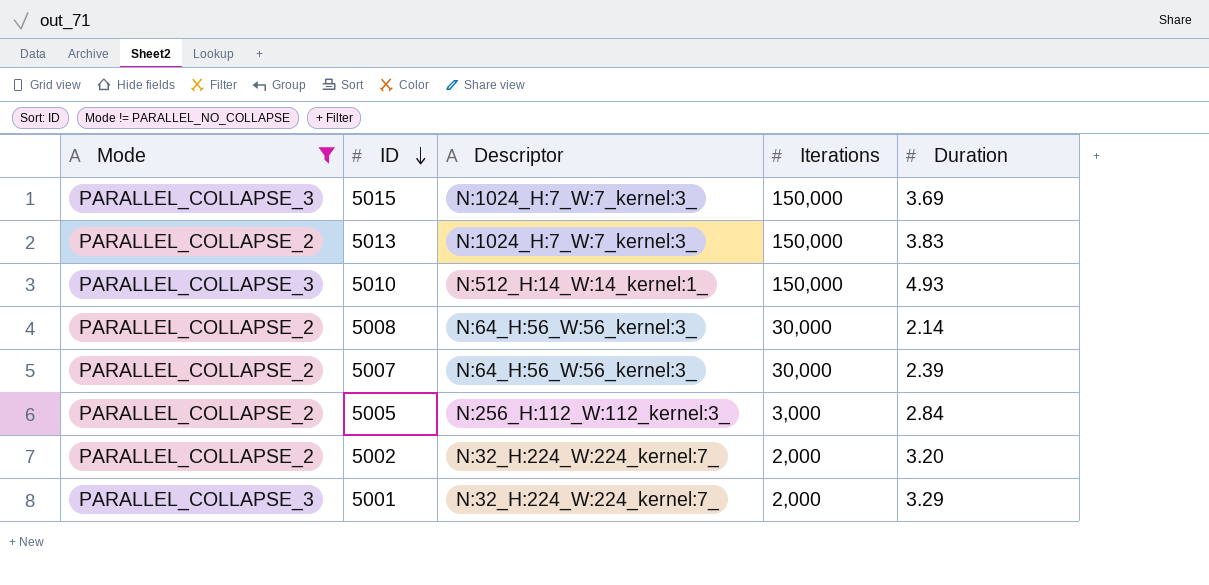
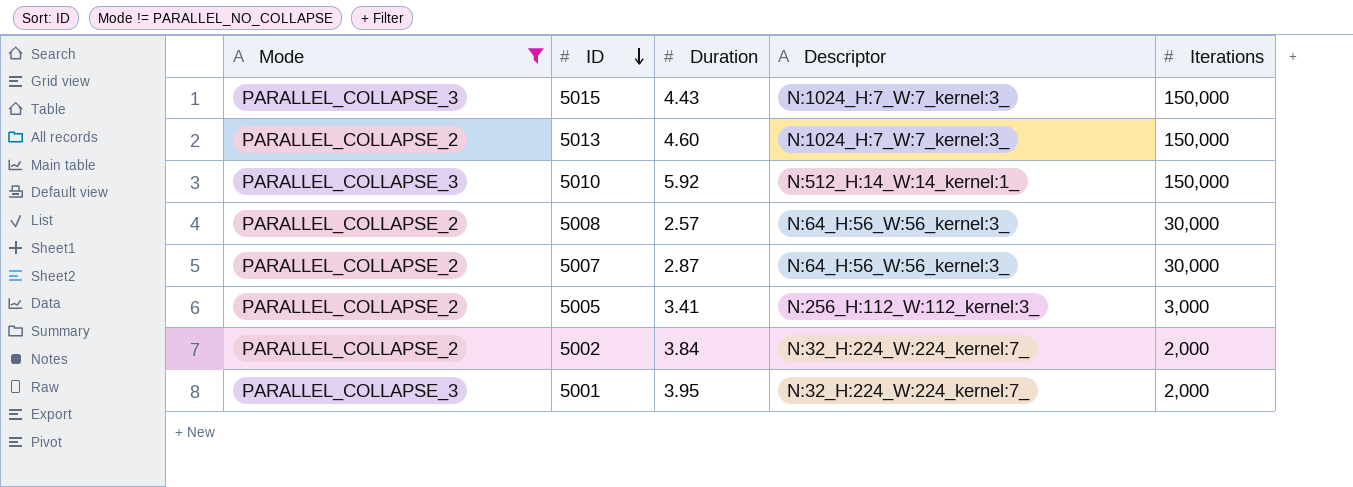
column Duration | position: 5 -> 3
5015 | Duration: 3.69 -> 4.43
5013 | Duration: 3.83 -> 4.60
5010 | Duration: 4.93 -> 5.92
5008 | Duration: 2.14 -> 2.57
5007 | Duration: 2.39 -> 2.87
5005 | Duration: 2.84 -> 3.41
5002 | Duration: 3.20 -> 3.84
5001 | Duration: 3.29 -> 3.95

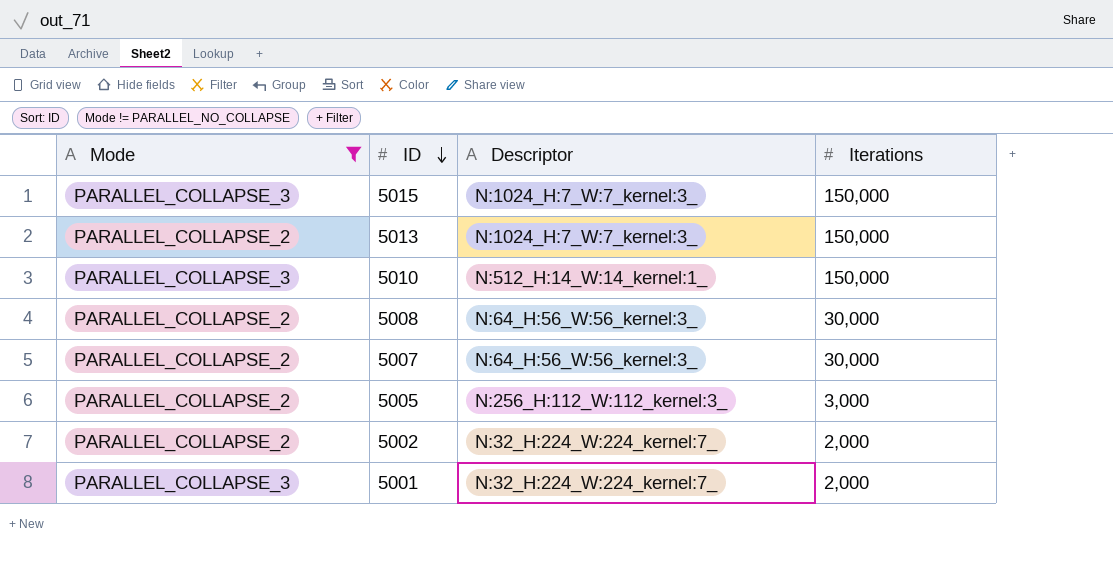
column Duration | position: 3 -> none

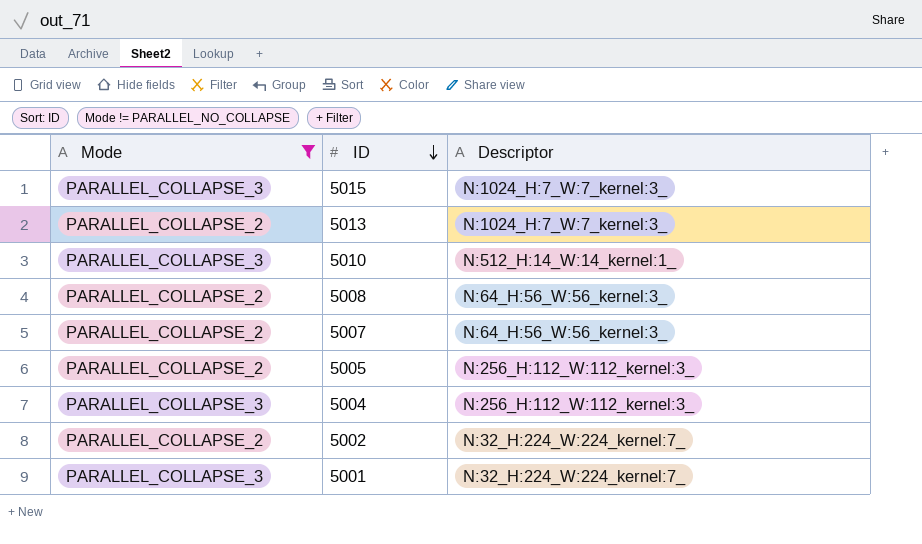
column Iterations | position: 4 -> none
row 5004: none -> PARALLEL_COLLAPSE_3 | N:256_H:112_W:112_kernel:3_

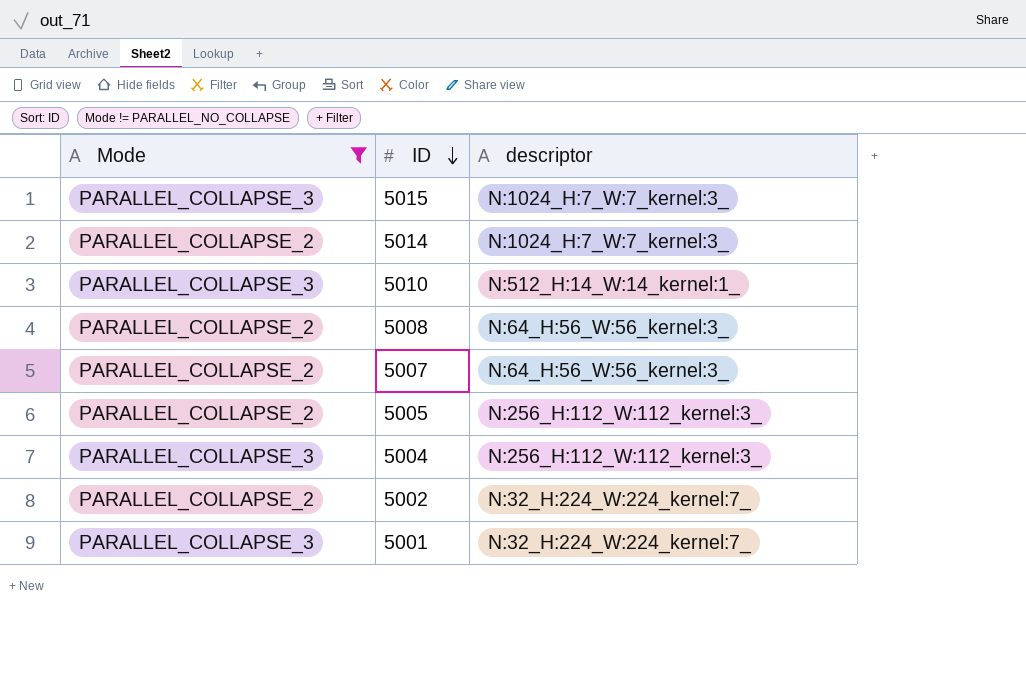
column name: Descriptor -> descriptor
row 5013: PARALLEL_COLLAPSE_2 | N:1024_H:7_W:7_kernel:3_ -> none
row 5014: none -> PARALLEL_COLLAPSE_2 | N:1024_H:7_W:7_kernel:3_

